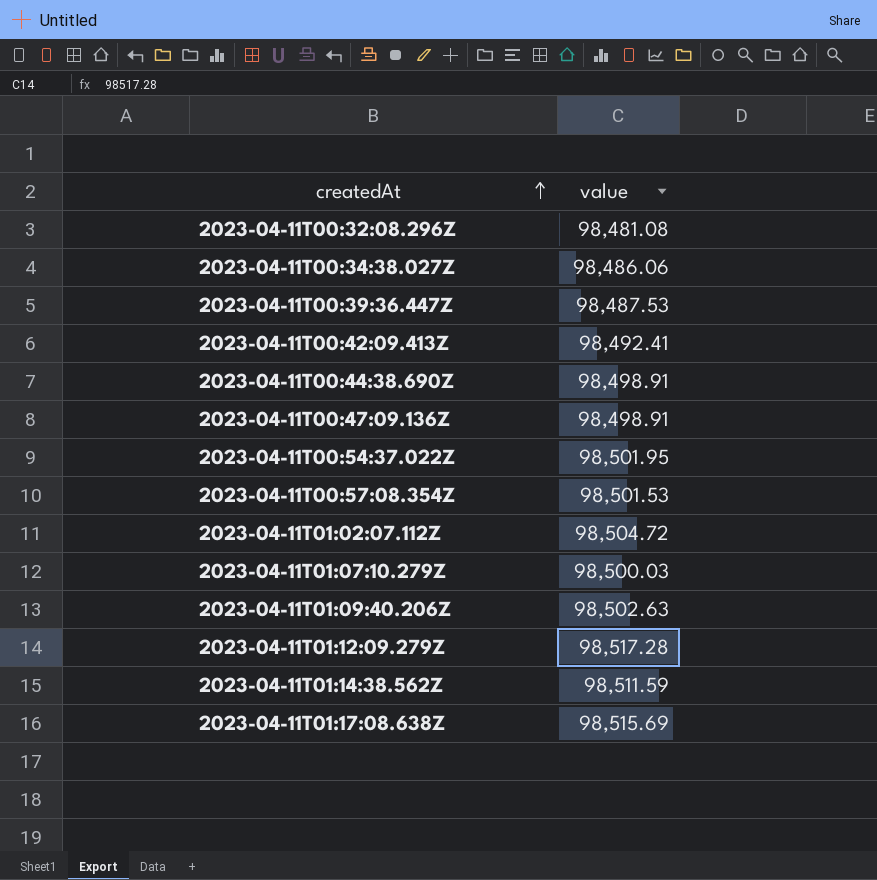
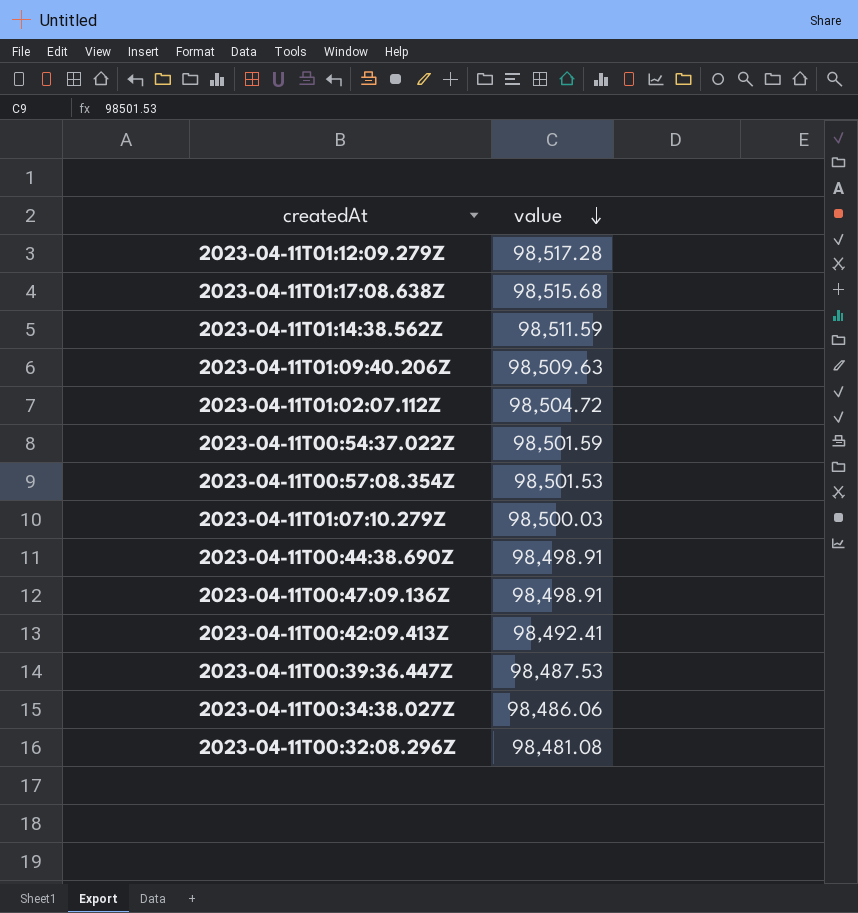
row order: createdAt ascending -> value descending
2023-04-11T01:17:08.638Z | value: 98,515.69 -> 98,515.68
2023-04-11T01:09:40.206Z | value: 98,502.63 -> 98,509.63
2023-04-11T00:54:37.022Z | value: 98,501.95 -> 98,501.59

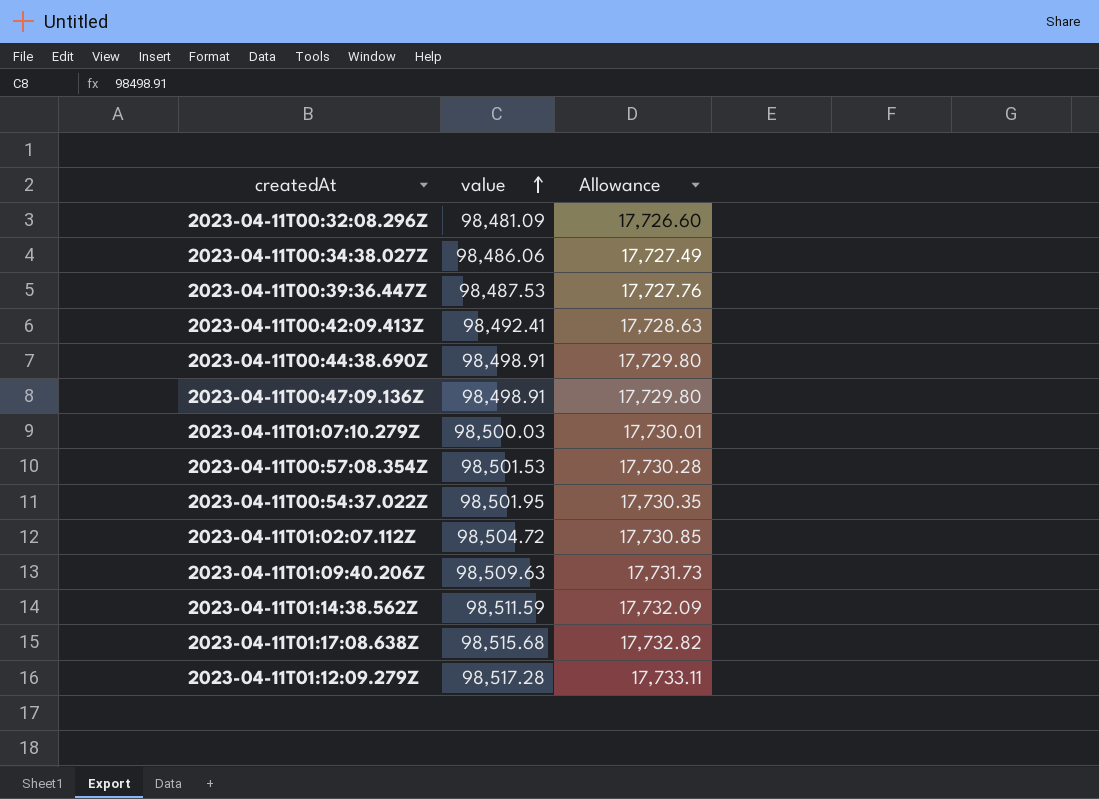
row order: value descending -> value ascending
column Allowance | formula: none -> [value] * 0.18
2023-04-11T00:32:08.296Z | value: 98,481.08 -> 98,481.09
2023-04-11T00:54:37.022Z | value: 98,501.59 -> 98,501.95

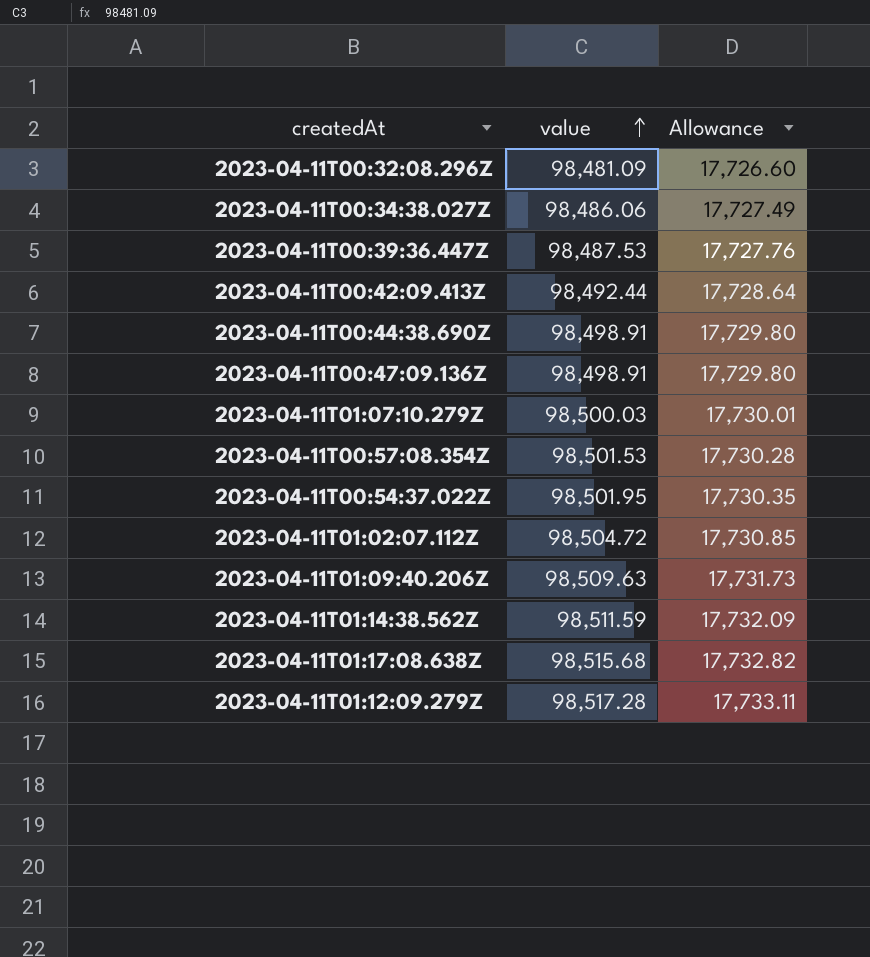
2023-04-11T00:42:09.413Z | value: 98,492.41 -> 98,492.44
2023-04-11T00:42:09.413Z | Allowance: 17,728.63 -> 17,728.64

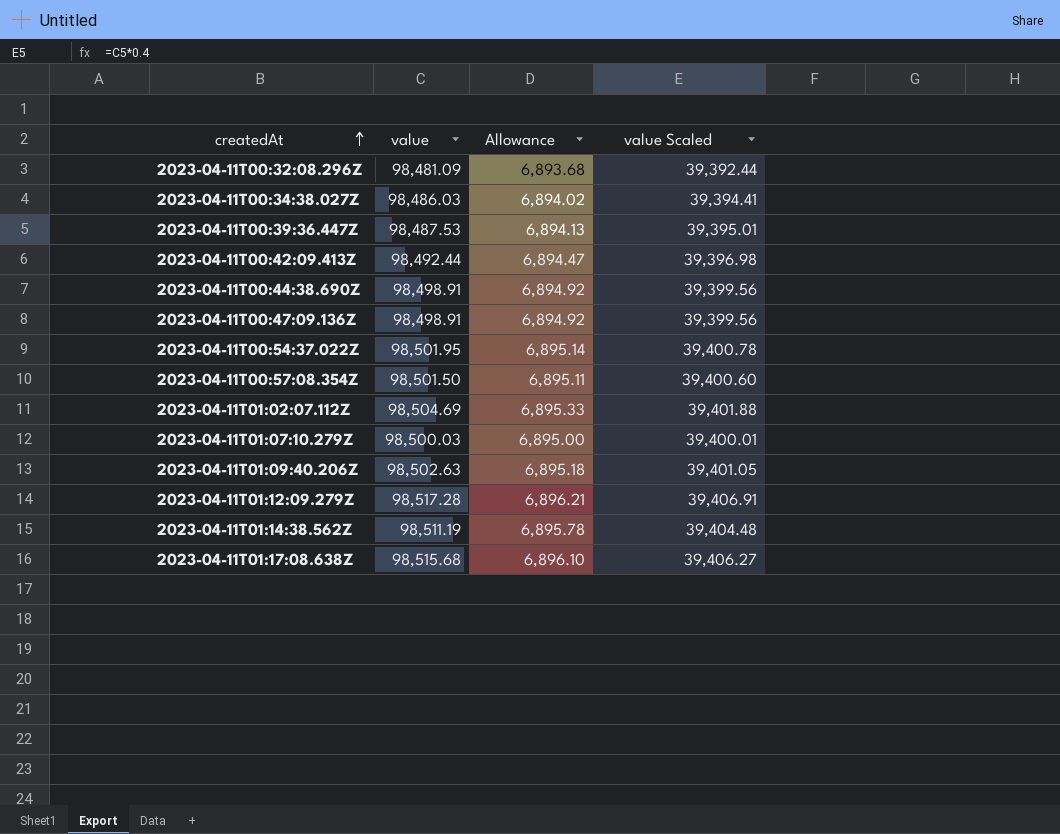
row order: value ascending -> createdAt ascending
column Allowance | formula: [value] * 0.18 -> [value] * 0.07
column value Scaled | formula: none -> [value] * 0.4
2023-04-11T00:34:38.027Z | value: 98,486.06 -> 98,486.03
2023-04-11T00:57:08.354Z | value: 98,501.53 -> 98,501.50
2023-04-11T01:02:07.112Z | value: 98,504.72 -> 98,504.69
2023-04-11T01:09:40.206Z | value: 98,509.63 -> 98,502.63
2023-04-11T01:14:38.562Z | value: 98,511.59 -> 98,511.19

